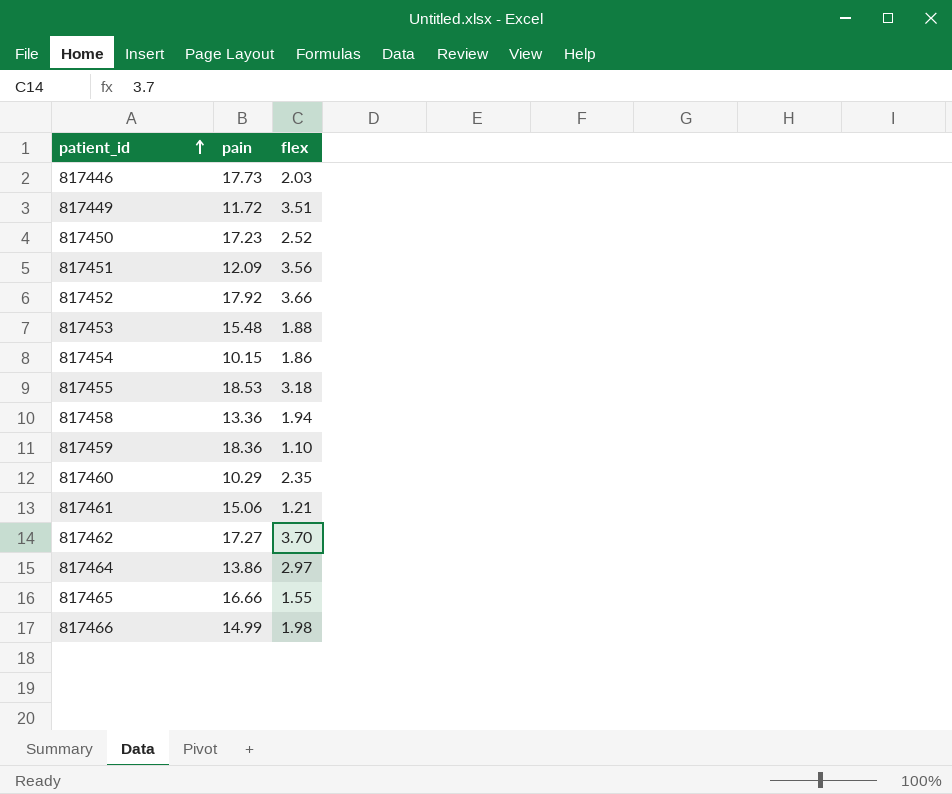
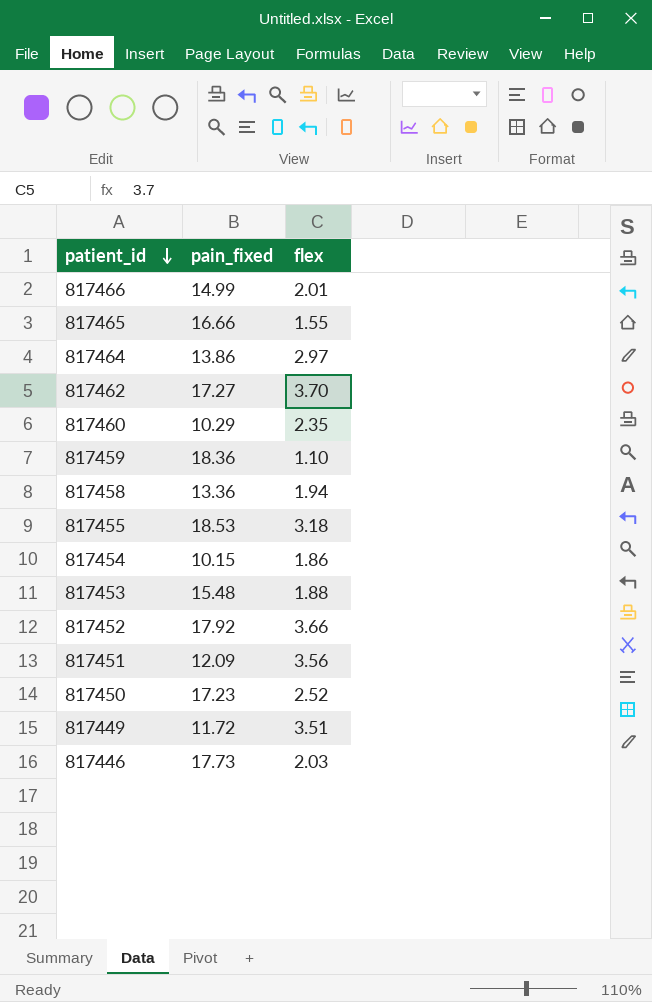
row order: patient_id ascending -> patient_id descending
column name: pain -> pain_fixed
row 817461: 15.06 | 1.21 -> none
817466 | flex: 1.98 -> 2.01

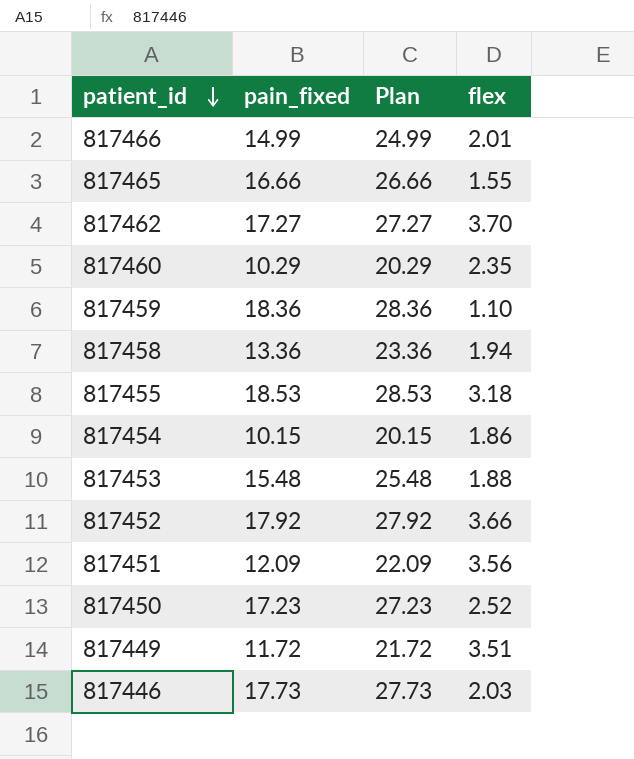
column Plan | formula: none -> [pain_fixed] + 10
row 817464: 13.86 | 2.97 -> none

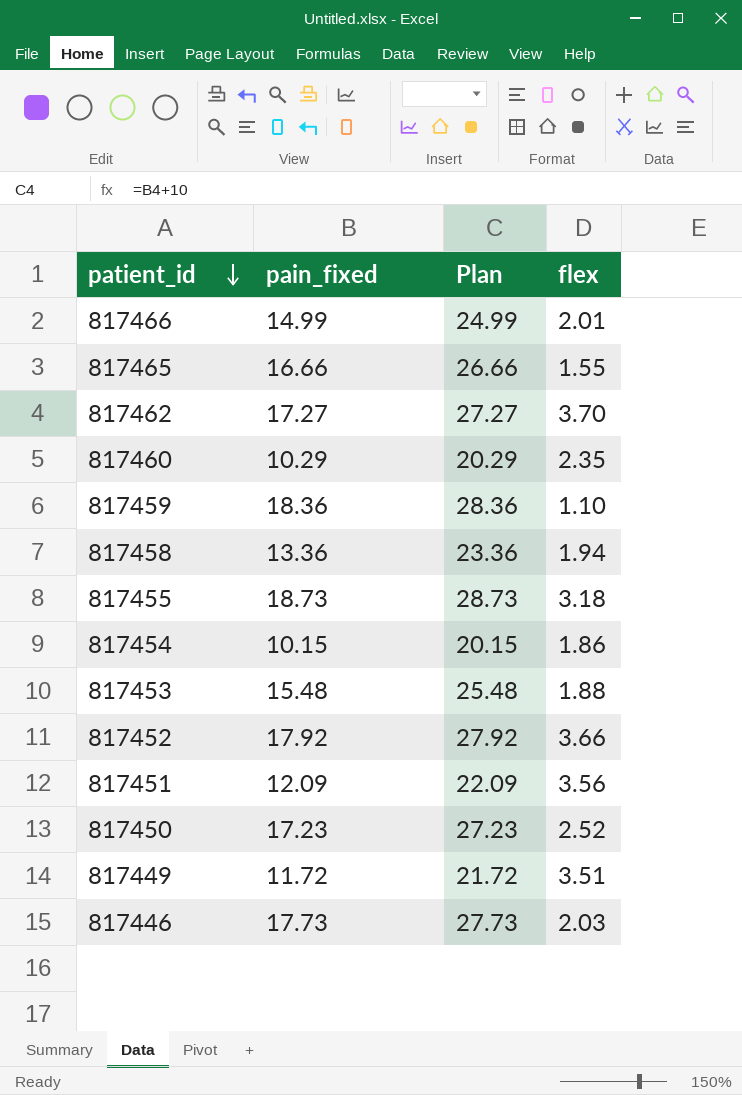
817455 | pain_fixed: 18.53 -> 18.73
817455 | Plan: 28.53 -> 28.73

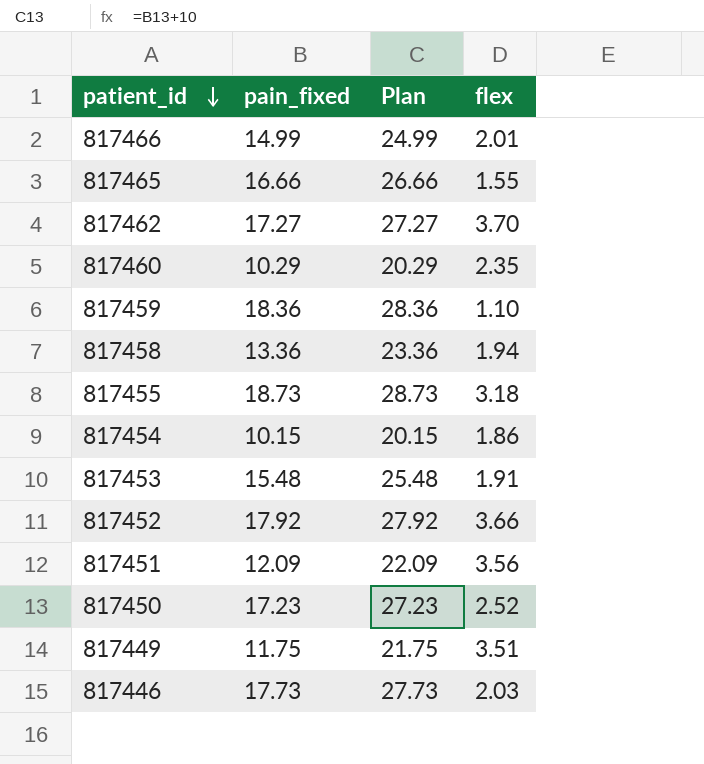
817453 | flex: 1.88 -> 1.91
817449 | pain_fixed: 11.72 -> 11.75
817449 | Plan: 21.72 -> 21.75

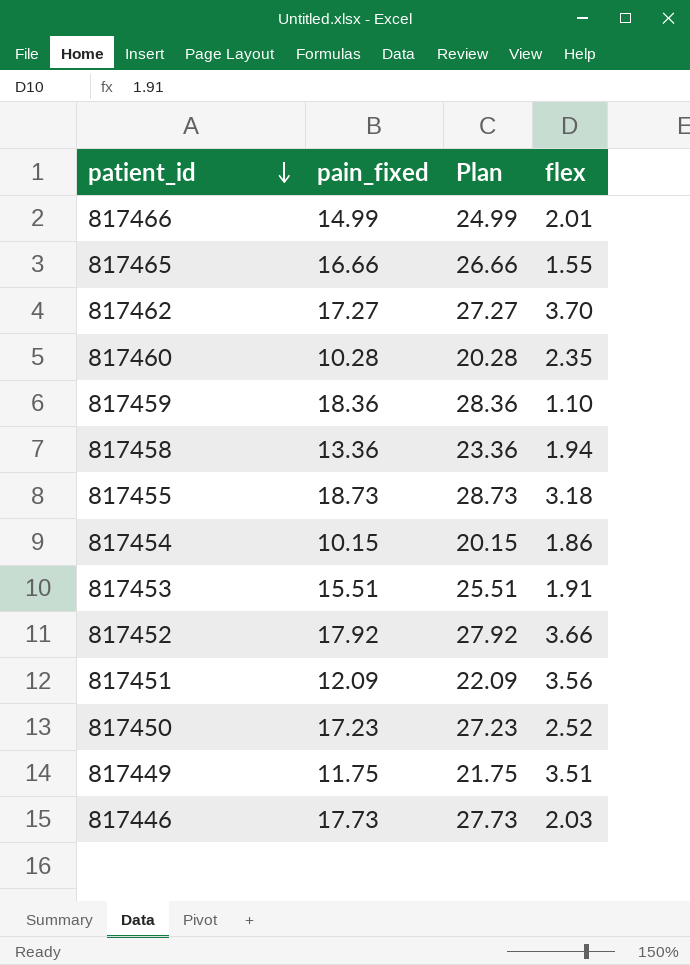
817460 | pain_fixed: 10.29 -> 10.28
817460 | Plan: 20.29 -> 20.28
817453 | pain_fixed: 15.48 -> 15.51
817453 | Plan: 25.48 -> 25.51

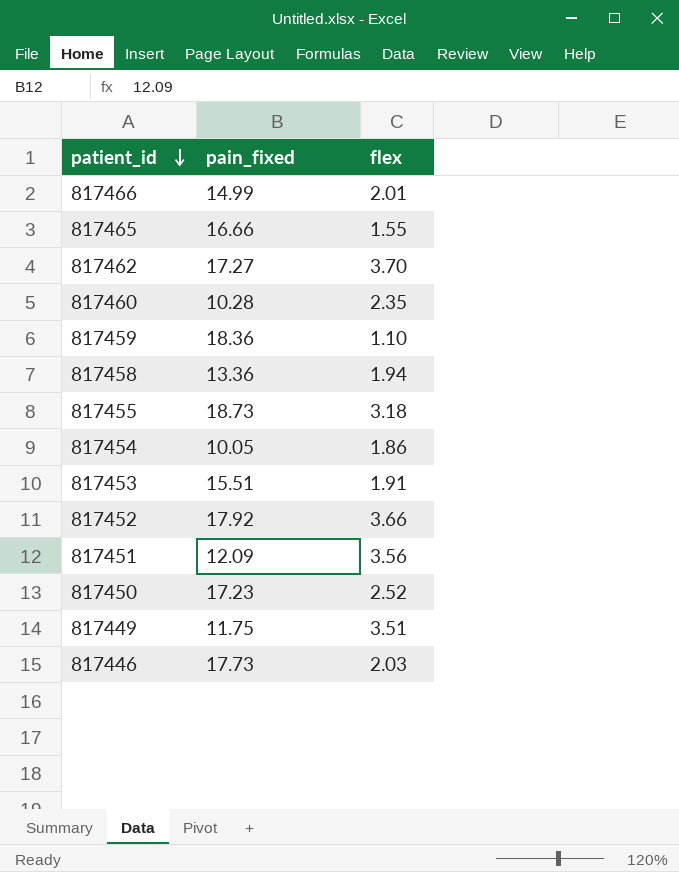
column Plan | formula: [pain_fixed] + 10 -> none
817454 | pain_fixed: 10.15 -> 10.05

